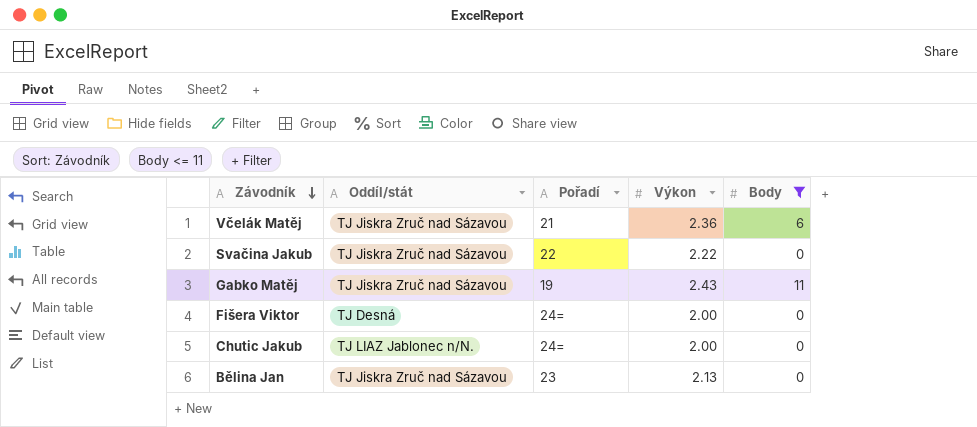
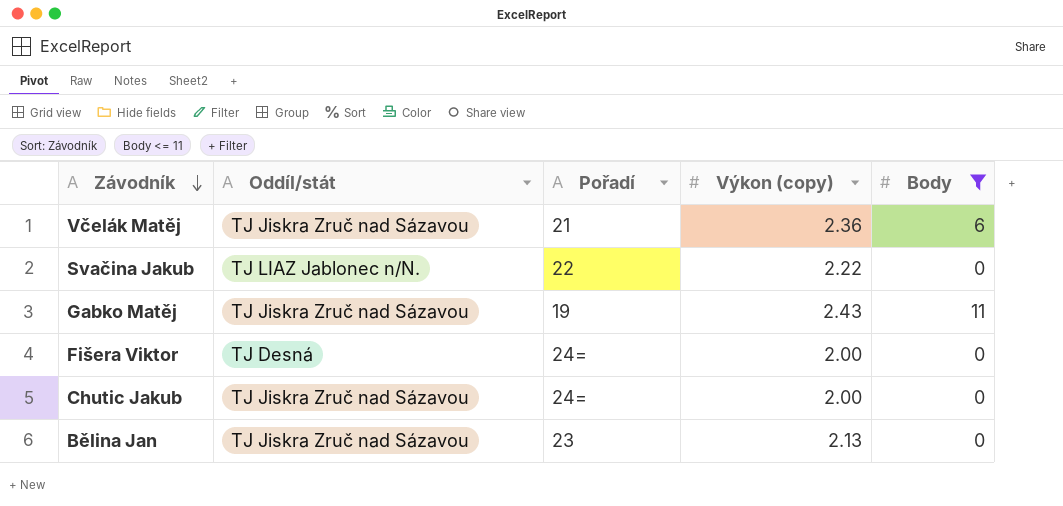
column name: Výkon -> Výkon (copy)
Svačina Jakub | Oddíl/stát: TJ Jiskra Zruč nad Sázavou -> TJ LIAZ Jablonec n/N.
Chutic Jakub | Oddíl/stát: TJ LIAZ Jablonec n/N. -> TJ Jiskra Zruč nad Sázavou

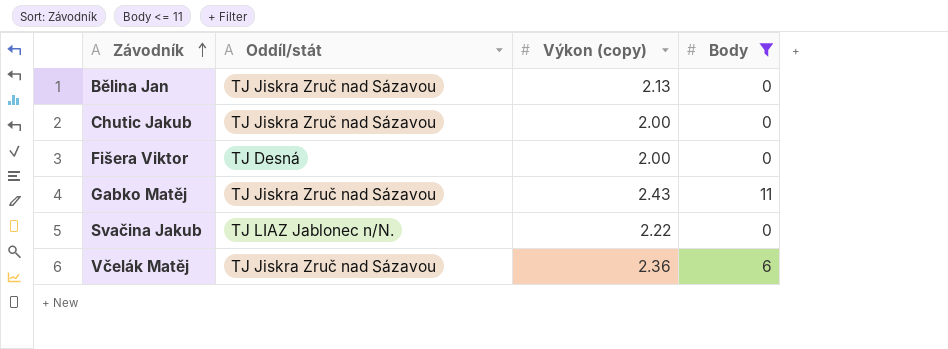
row order: Závodník descending -> Závodník ascending
column Pořadí | position: 3 -> none

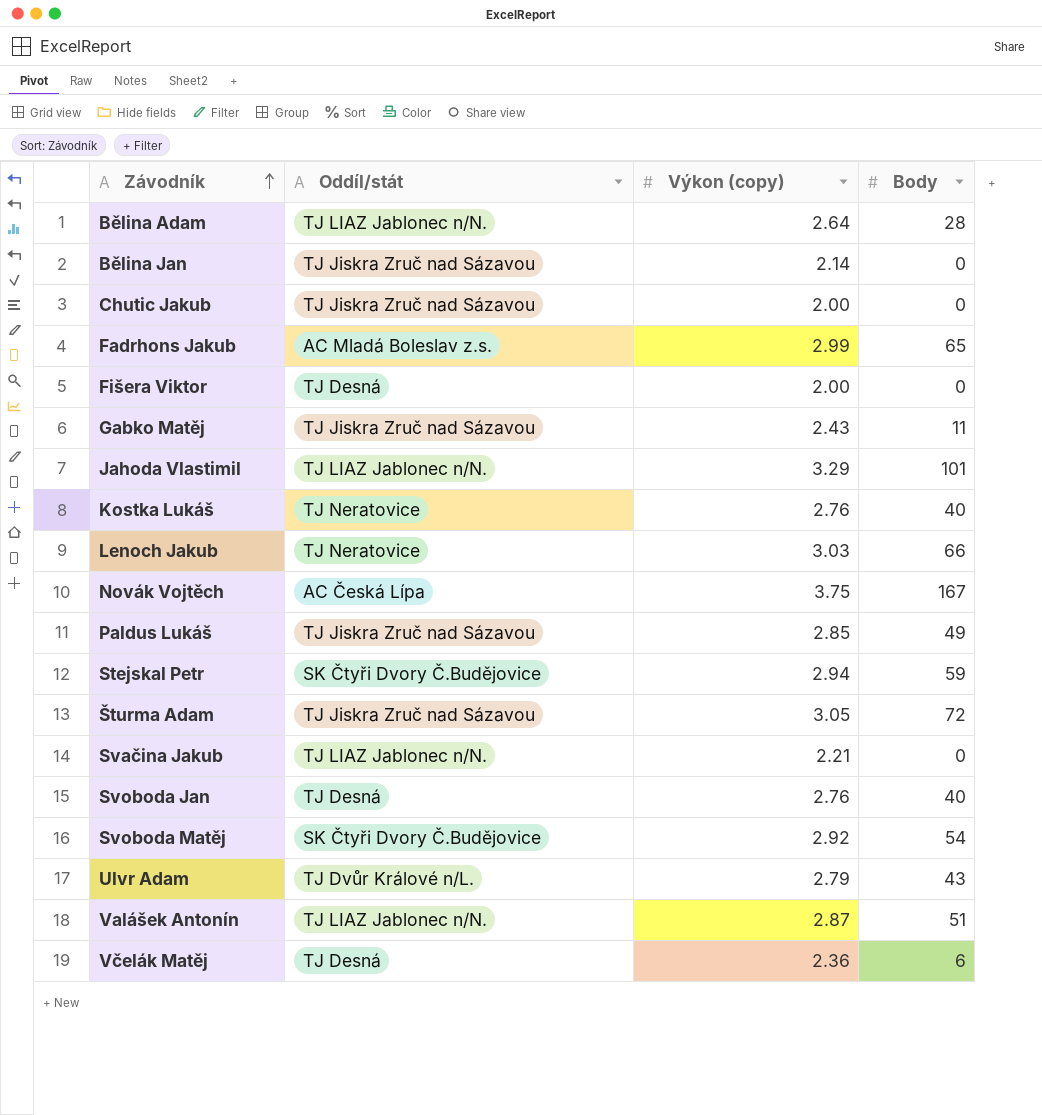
filter: Body <= 11 -> none
Bělina Jan | Výkon (copy): 2.13 -> 2.14
Svačina Jakub | Výkon (copy): 2.22 -> 2.21
Včelák Matěj | Oddíl/stát: TJ Jiskra Zruč nad Sázavou -> TJ Desná

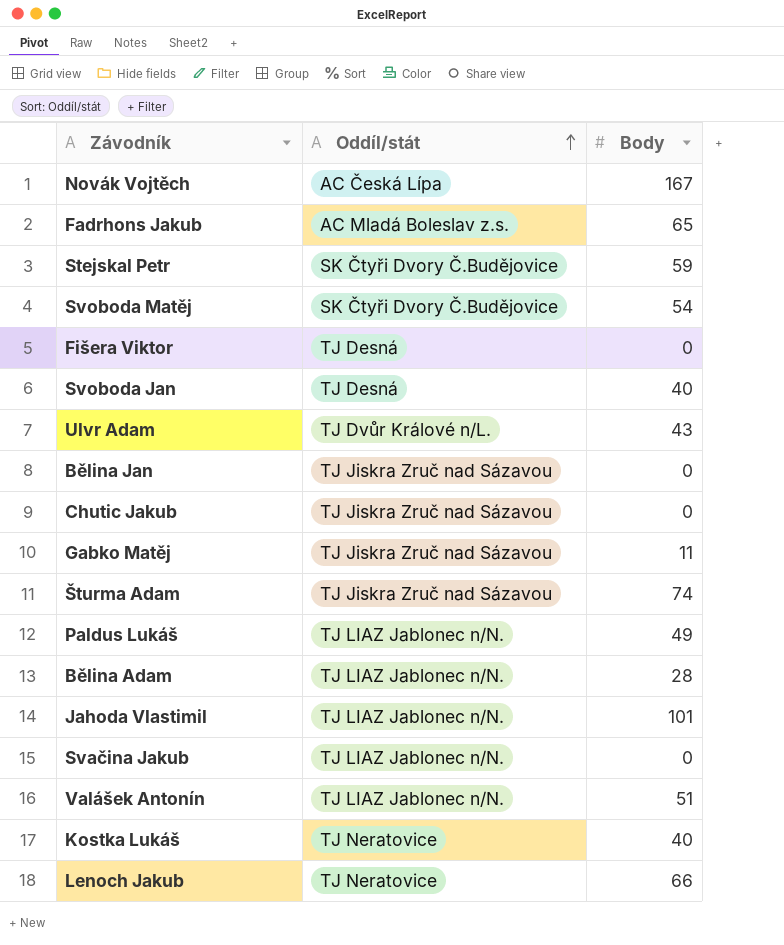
row order: Závodník ascending -> Oddíl/stát ascending
column Výkon (copy) | position: 3 -> none
row Včelák Matěj: TJ Desná | 2.36 | 6 -> none
Šturma Adam | Body: 72 -> 74
Paldus Lukáš | Oddíl/stát: TJ Jiskra Zruč nad Sázavou -> TJ LIAZ Jablonec n/N.

